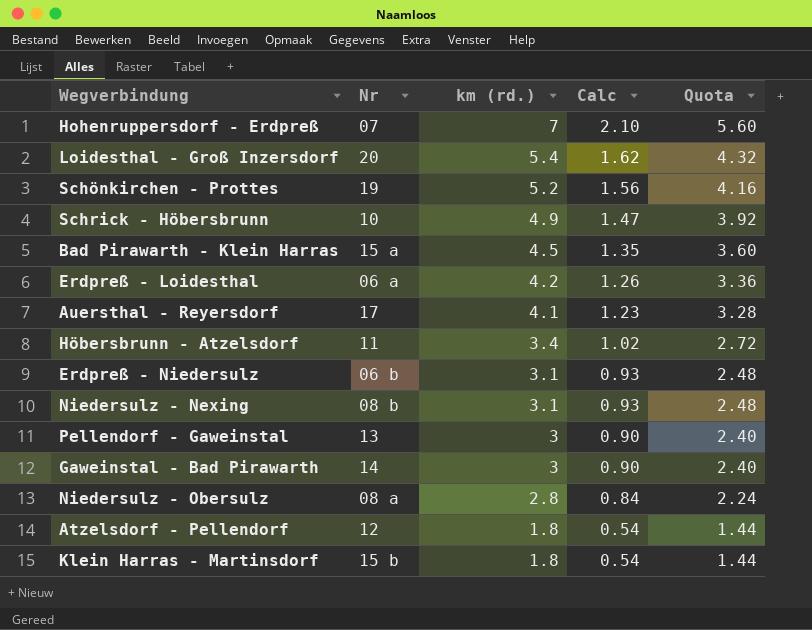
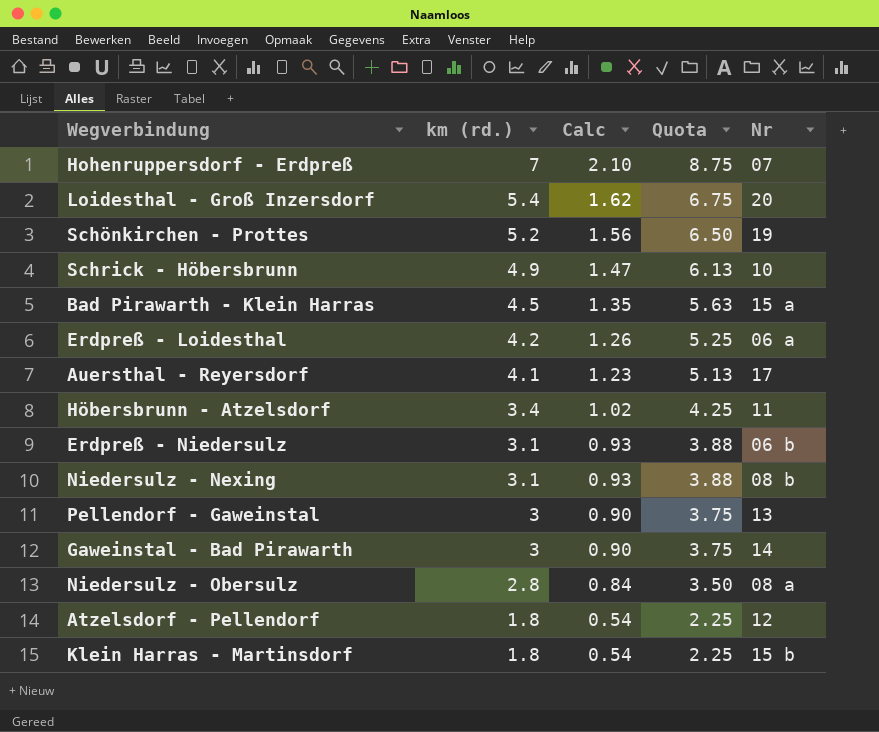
column Quota | formula: [km (rd.)] * 0.8 -> [km (rd.)] * 1.25
column Nr | position: 2 -> 5

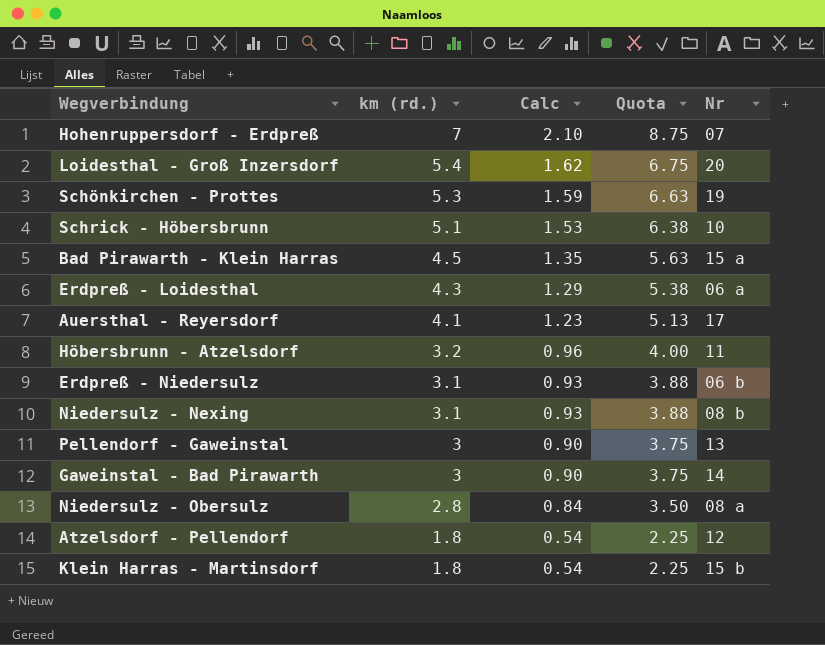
Schönkirchen - Prottes | km (rd.): 5.2 -> 5.3
Schönkirchen - Prottes | Calc: 1.56 -> 1.59
Schönkirchen - Prottes | Quota: 6.50 -> 6.63
Schrick - Höbersbrunn | km (rd.): 4.9 -> 5.1
Schrick - Höbersbrunn | Calc: 1.47 -> 1.53
Schrick - Höbersbrunn | Quota: 6.13 -> 6.38
Erdpreß - Loidesthal | km (rd.): 4.2 -> 4.3
Erdpreß - Loidesthal | Calc: 1.26 -> 1.29
Erdpreß - Loidesthal | Quota: 5.25 -> 5.38
Höbersbrunn - Atzelsdorf | km (rd.): 3.4 -> 3.2
Höbersbrunn - Atzelsdorf | Calc: 1.02 -> 0.96
Höbersbrunn - Atzelsdorf | Quota: 4.25 -> 4.00

